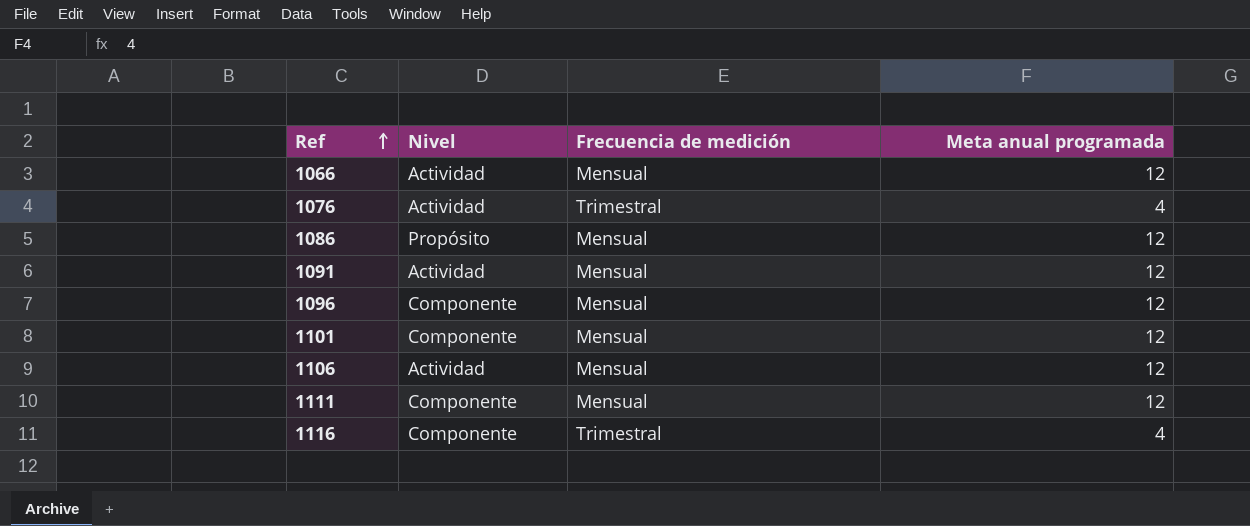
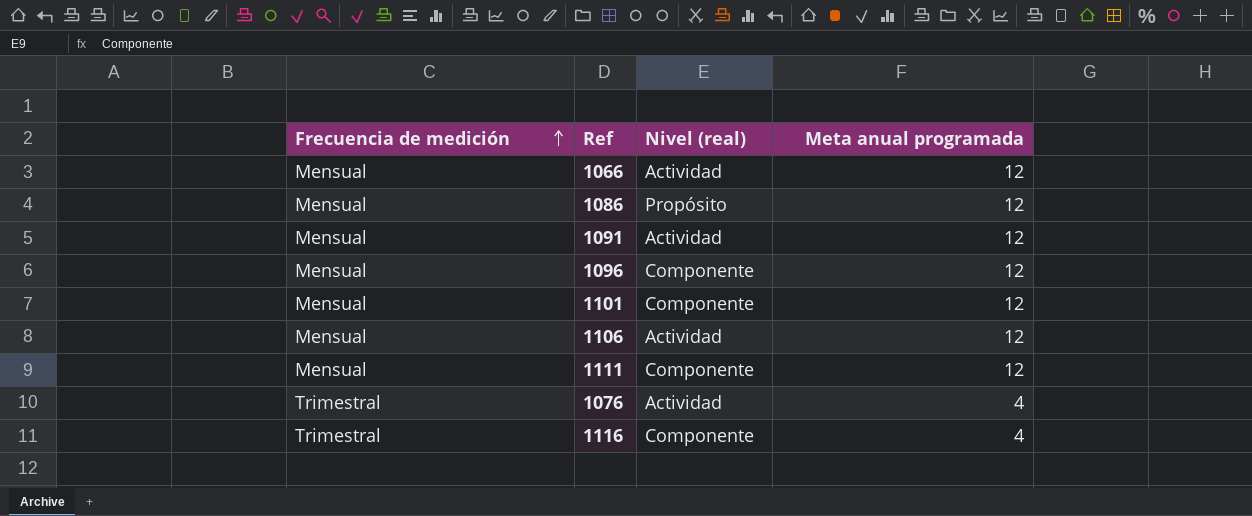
row order: Ref ascending -> Frecuencia de medición ascending
column Frecuencia de medición | position: 3 -> 1
column name: Nivel -> Nivel (real)

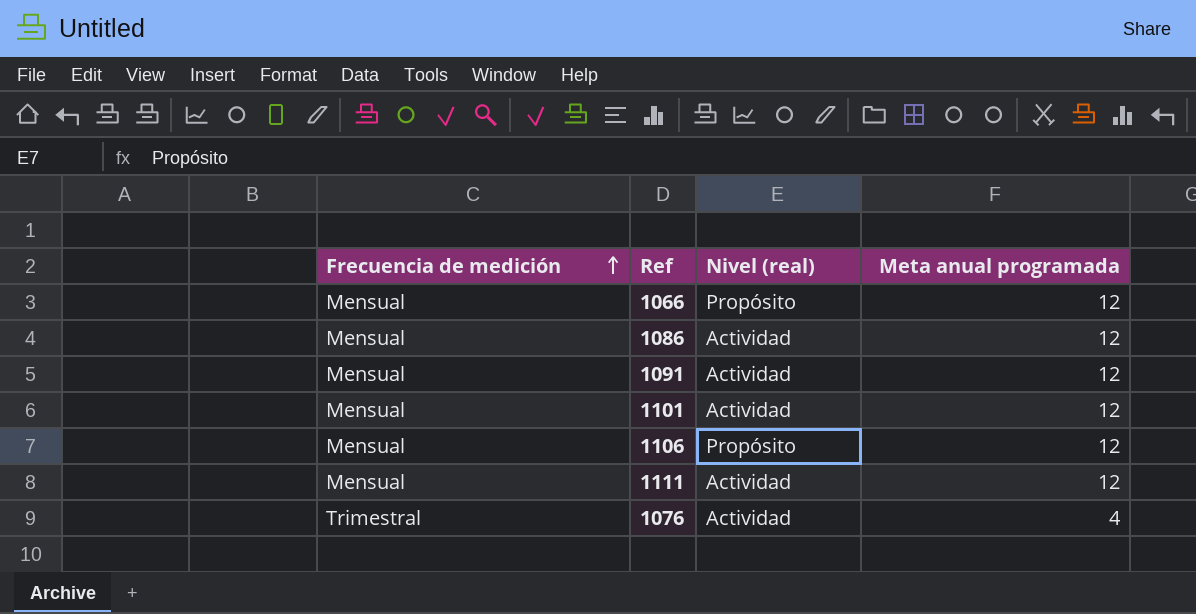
row 1096: Mensual | Componente | 12 -> none
row 1116: Trimestral | Componente | 4 -> none
1066 | Nivel (real): Actividad -> Propósito
1086 | Nivel (real): Propósito -> Actividad
1101 | Nivel (real): Componente -> Actividad
1106 | Nivel (real): Actividad -> Propósito
1111 | Nivel (real): Componente -> Actividad

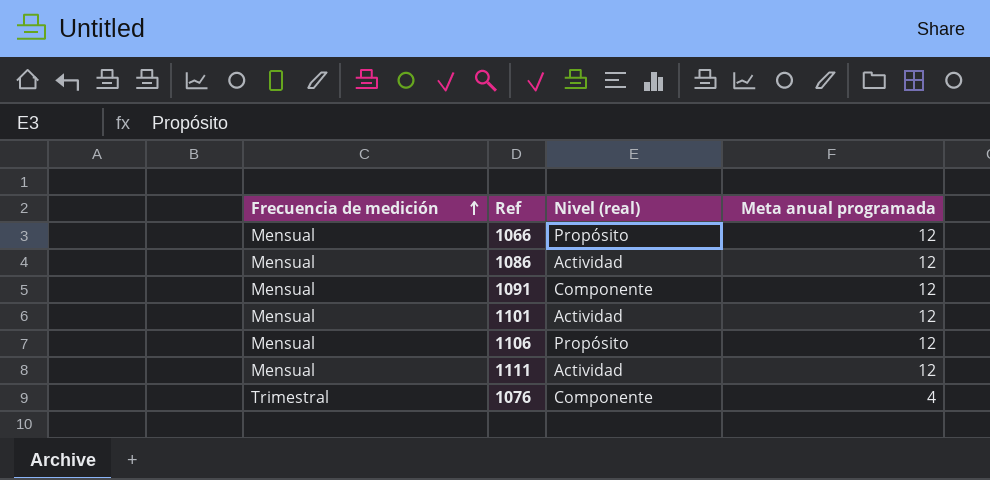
1091 | Nivel (real): Actividad -> Componente
1076 | Nivel (real): Actividad -> Componente

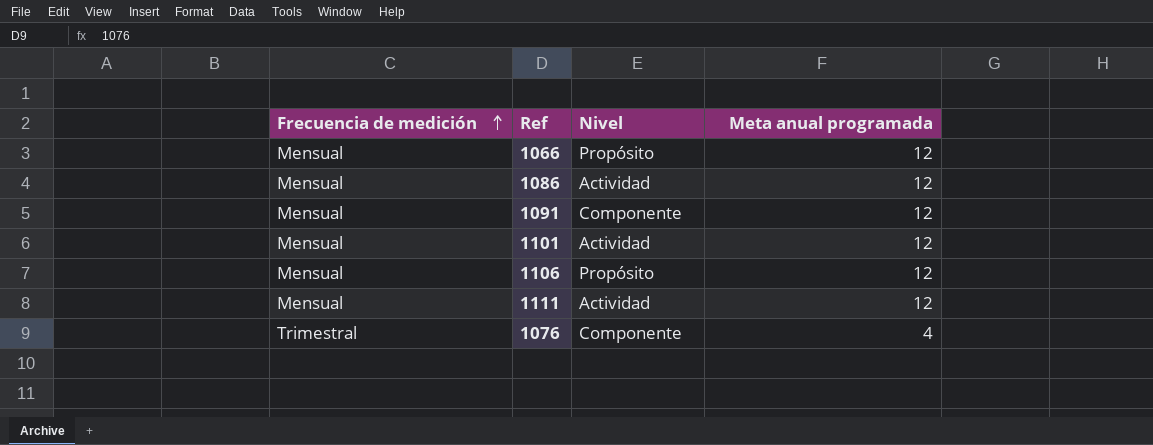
column name: Nivel (real) -> Nivel

